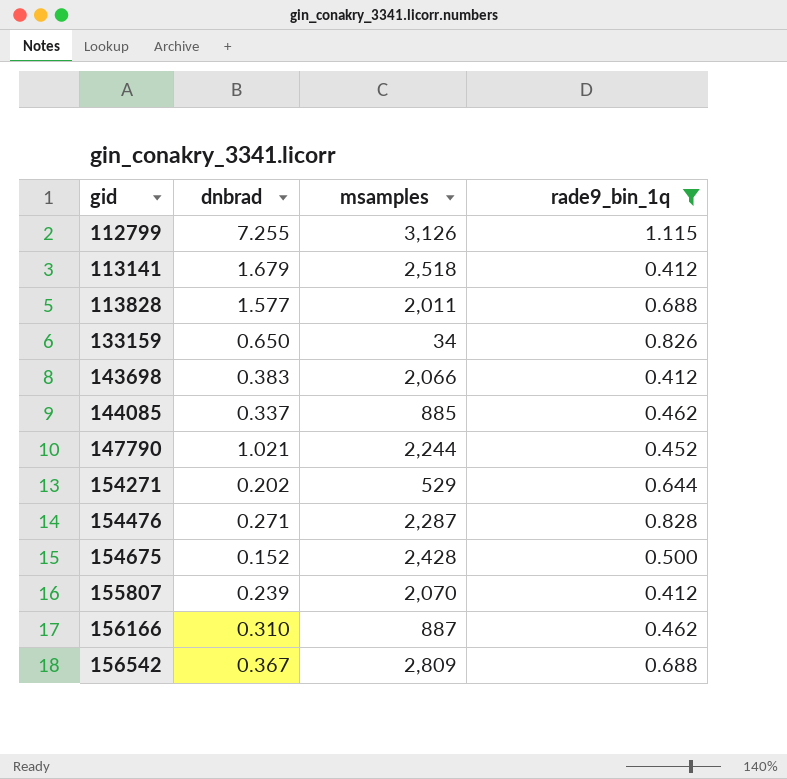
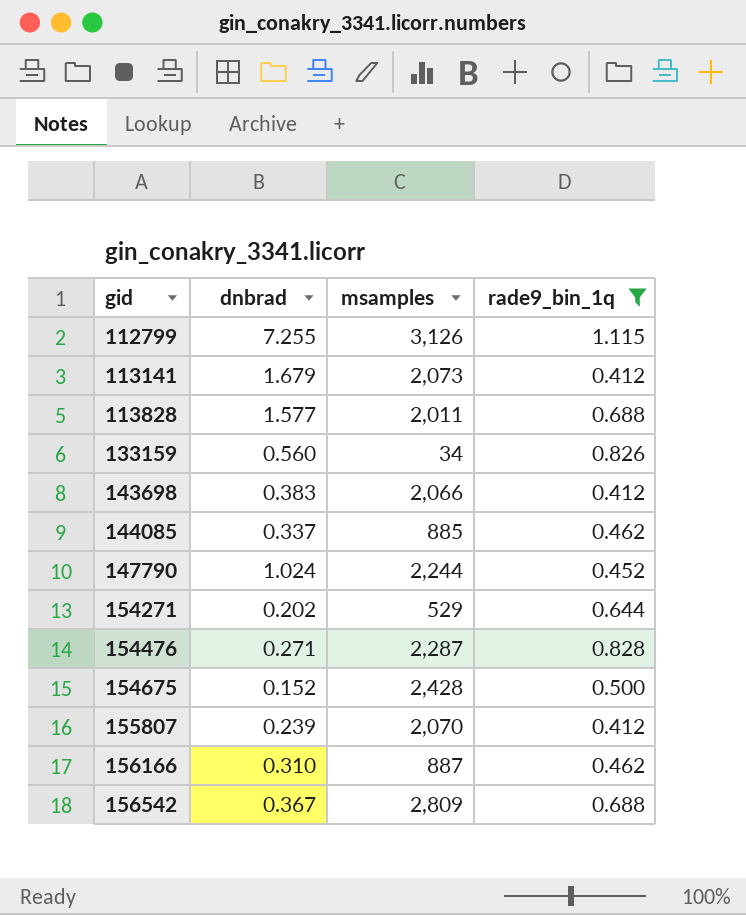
113141 | msamples: 2,518 -> 2,073
133159 | dnbrad: 0.650 -> 0.560
147790 | dnbrad: 1.021 -> 1.024

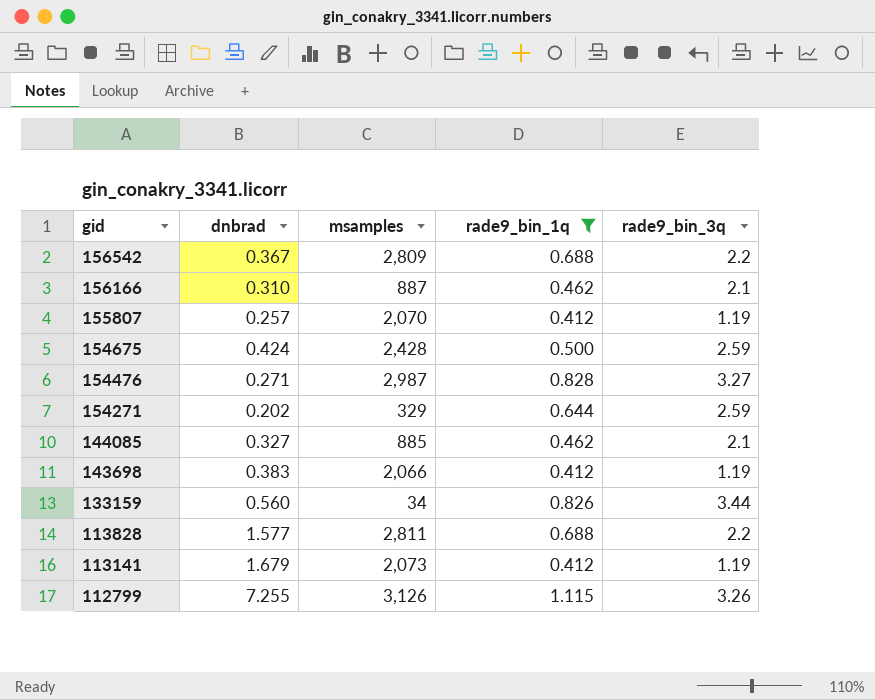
row order: gid ascending -> gid descending
column rade9_bin_3q | position: none -> 5
row 147790: 1.024 | 2,244 | 0.452 -> none
155807 | dnbrad: 0.239 -> 0.257
154675 | dnbrad: 0.152 -> 0.424
154476 | msamples: 2,287 -> 2,987
154271 | msamples: 529 -> 329
144085 | dnbrad: 0.337 -> 0.327
113828 | msamples: 2,011 -> 2,811

